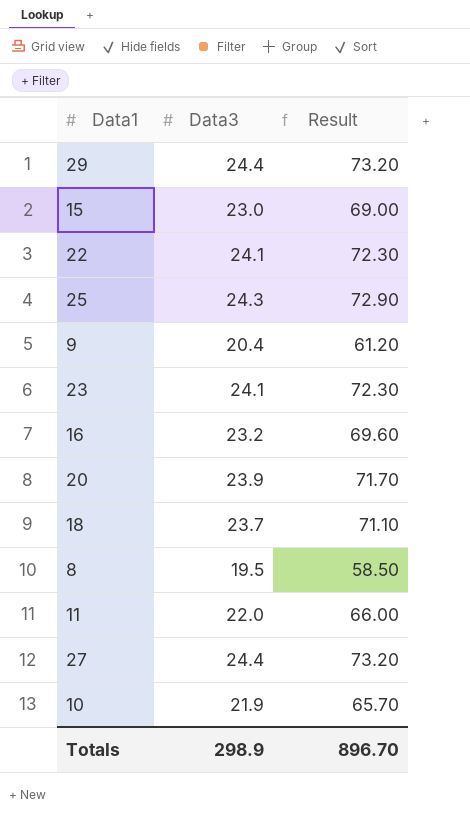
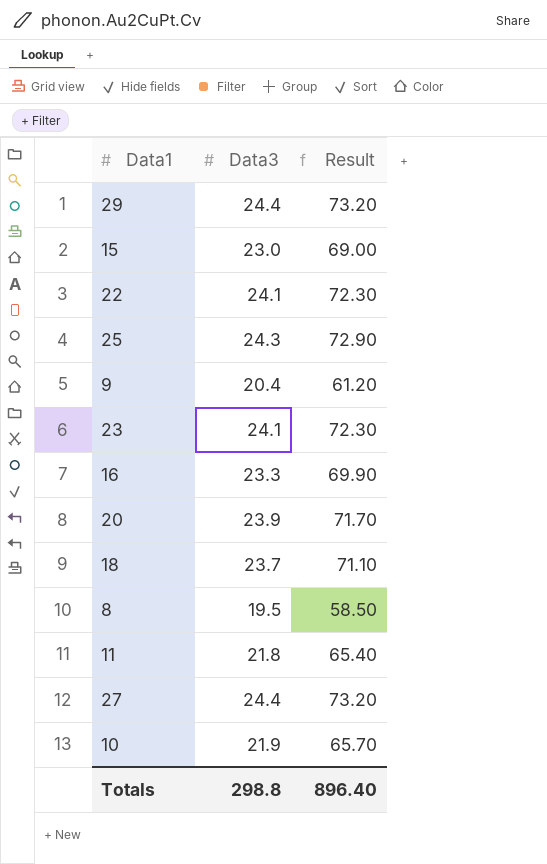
16 | Data3: 23.2 -> 23.3
16 | Result: 69.60 -> 69.90
11 | Data3: 22.0 -> 21.8
11 | Result: 66.00 -> 65.40
Totals | Data3: 298.9 -> 298.8
Totals | Result: 896.70 -> 896.40

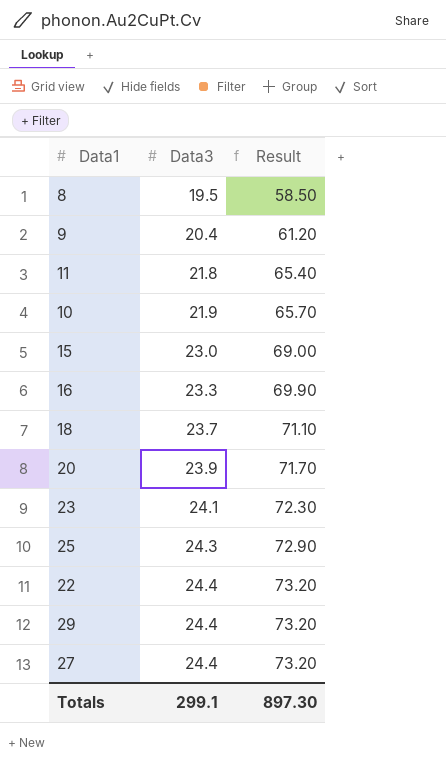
row order: none -> Data3 ascending
22 | Data3: 24.1 -> 24.4
22 | Result: 72.30 -> 73.20
Totals | Data3: 298.8 -> 299.1
Totals | Result: 896.40 -> 897.30

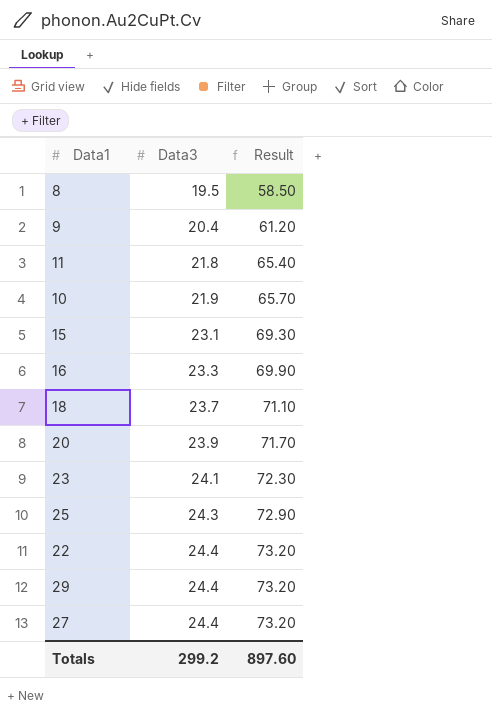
15 | Data3: 23.0 -> 23.1
15 | Result: 69.00 -> 69.30
Totals | Data3: 299.1 -> 299.2
Totals | Result: 897.30 -> 897.60

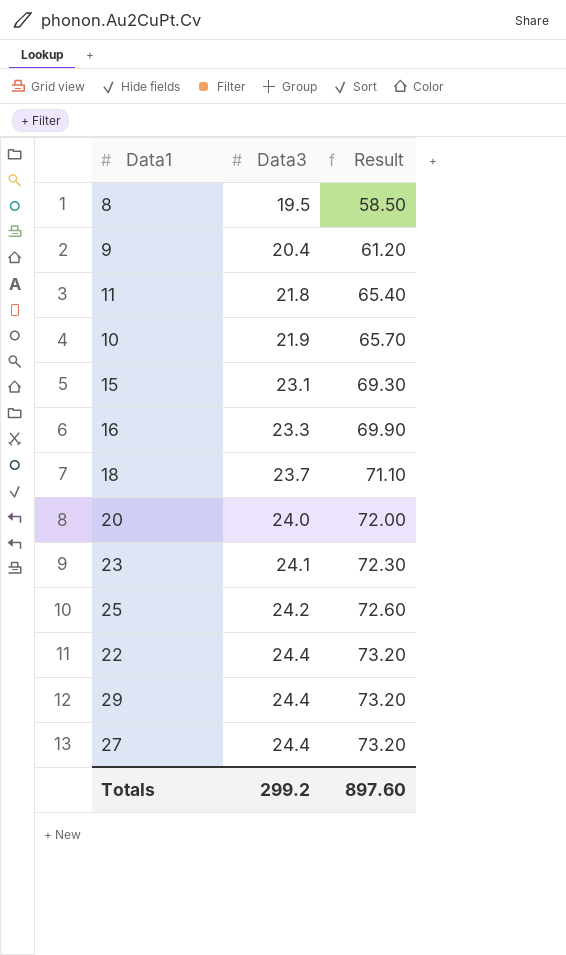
20 | Data3: 23.9 -> 24.0
20 | Result: 71.70 -> 72.00
25 | Data3: 24.3 -> 24.2
25 | Result: 72.90 -> 72.60

